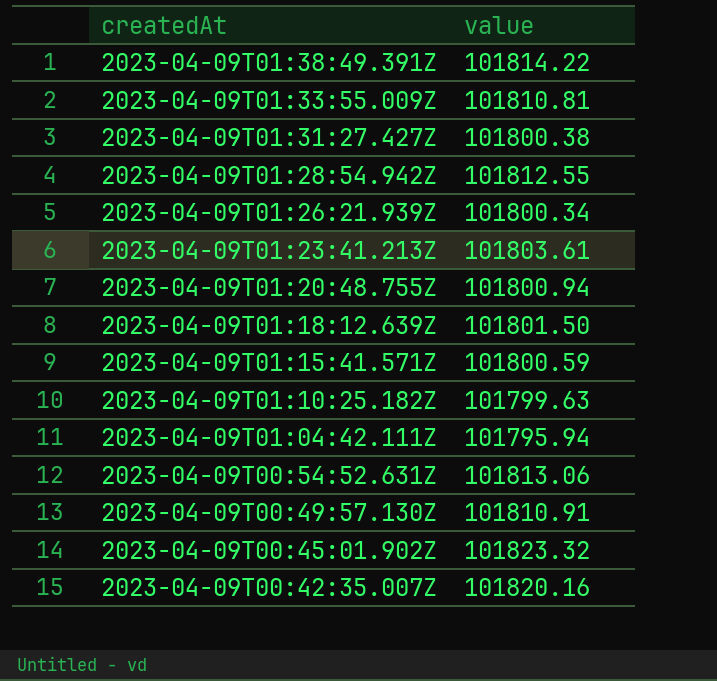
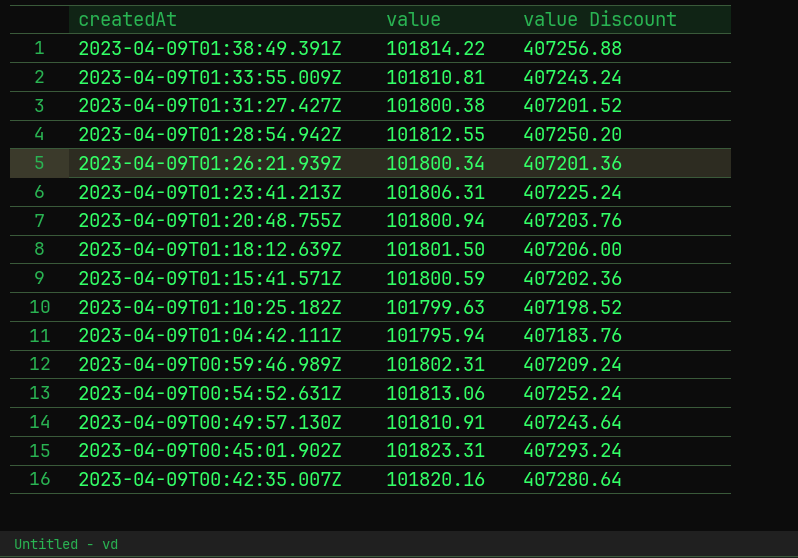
column value Discount | formula: none -> [value] * 4
2023-04-09T01:23:41.213Z | value: 101803.61 -> 101806.31
row 2023-04-09T00:59:46.989Z: none -> 101802.31 | 407209.24
2023-04-09T00:45:01.902Z | value: 101823.32 -> 101823.31

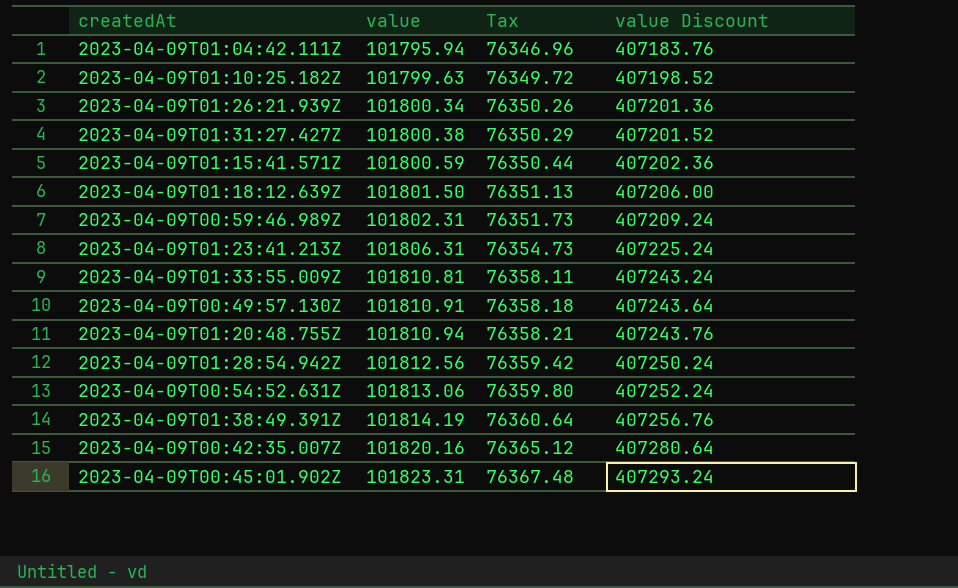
row order: createdAt descending -> value ascending
column Tax | formula: none -> [value] * 0.75
2023-04-09T01:20:48.755Z | value: 101800.94 -> 101810.94
2023-04-09T01:20:48.755Z | value Discount: 407203.76 -> 407243.76
2023-04-09T01:28:54.942Z | value: 101812.55 -> 101812.56
2023-04-09T01:28:54.942Z | value Discount: 407250.20 -> 407250.24
2023-04-09T01:38:49.391Z | value: 101814.22 -> 101814.19
2023-04-09T01:38:49.391Z | value Discount: 407256.88 -> 407256.76

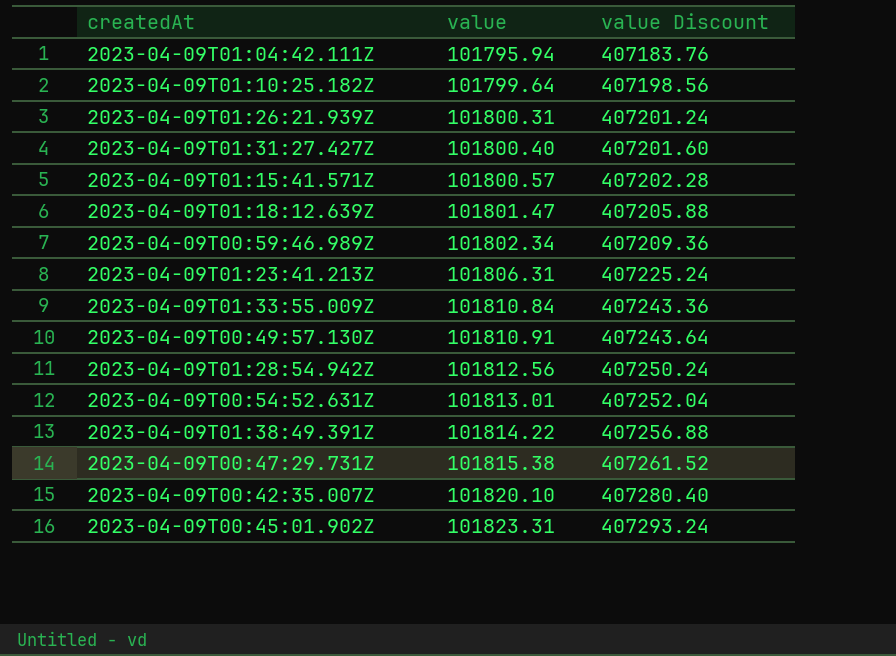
column Tax | formula: [value] * 0.75 -> none
row 2023-04-09T01:20:48.755Z: 101810.94 | 76358.21 | 407243.76 -> none
2023-04-09T01:10:25.182Z | value: 101799.63 -> 101799.64
2023-04-09T01:10:25.182Z | value Discount: 407198.52 -> 407198.56
2023-04-09T01:26:21.939Z | value: 101800.34 -> 101800.31
2023-04-09T01:26:21.939Z | value Discount: 407201.36 -> 407201.24
2023-04-09T01:31:27.427Z | value: 101800.38 -> 101800.40
2023-04-09T01:31:27.427Z | value Discount: 407201.52 -> 407201.60
2023-04-09T01:15:41.571Z | value: 101800.59 -> 101800.57
2023-04-09T01:15:41.571Z | value Discount: 407202.36 -> 407202.28
2023-04-09T01:18:12.639Z | value: 101801.50 -> 101801.47
2023-04-09T01:18:12.639Z | value Discount: 407206.00 -> 407205.88
2023-04-09T00:59:46.989Z | value: 101802.31 -> 101802.34
2023-04-09T00:59:46.989Z | value Discount: 407209.24 -> 407209.36
2023-04-09T01:33:55.009Z | value: 101810.81 -> 101810.84
2023-04-09T01:33:55.009Z | value Discount: 407243.24 -> 407243.36
2023-04-09T00:54:52.631Z | value: 101813.06 -> 101813.01
2023-04-09T00:54:52.631Z | value Discount: 407252.24 -> 407252.04
2023-04-09T01:38:49.391Z | value: 101814.19 -> 101814.22
2023-04-09T01:38:49.391Z | value Discount: 407256.76 -> 407256.88
row 2023-04-09T00:47:29.731Z: none -> 101815.38 | 407261.52
2023-04-09T00:42:35.007Z | value: 101820.16 -> 101820.10
2023-04-09T00:42:35.007Z | value Discount: 407280.64 -> 407280.40

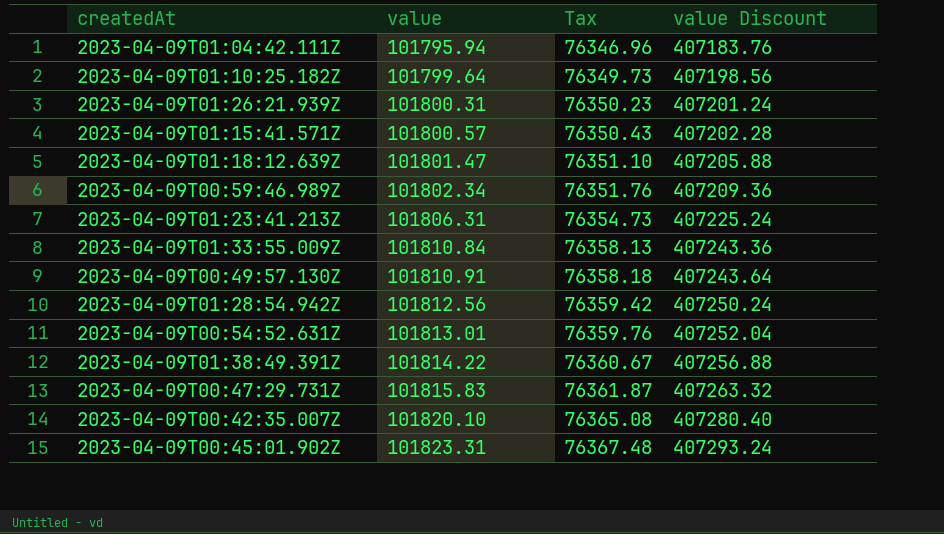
column Tax | formula: none -> [value] * 0.75
row 2023-04-09T01:31:27.427Z: 101800.40 | 407201.60 -> none
2023-04-09T00:47:29.731Z | value: 101815.38 -> 101815.83
2023-04-09T00:47:29.731Z | value Discount: 407261.52 -> 407263.32

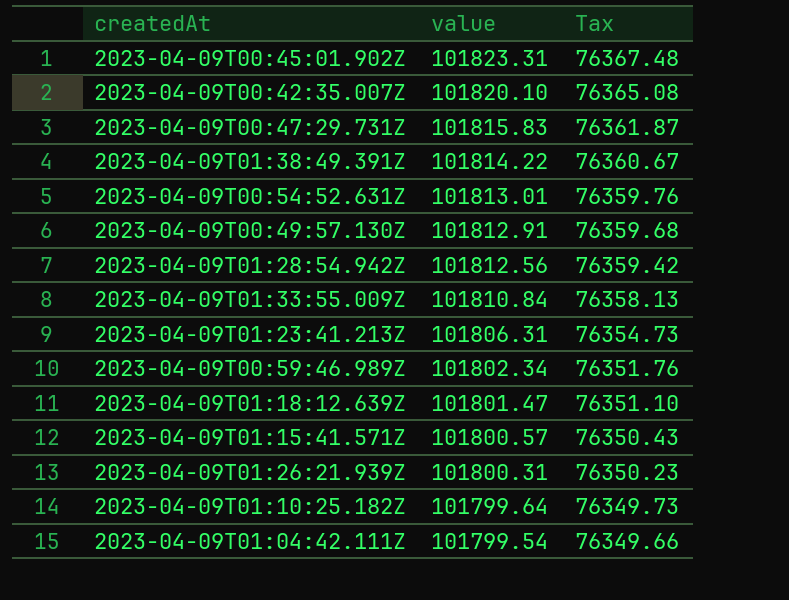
row order: value ascending -> value descending
column value Discount | formula: [value] * 4 -> none
2023-04-09T00:49:57.130Z | value: 101810.91 -> 101812.91
2023-04-09T00:49:57.130Z | Tax: 76358.18 -> 76359.68
2023-04-09T01:04:42.111Z | value: 101795.94 -> 101799.54
2023-04-09T01:04:42.111Z | Tax: 76346.96 -> 76349.66

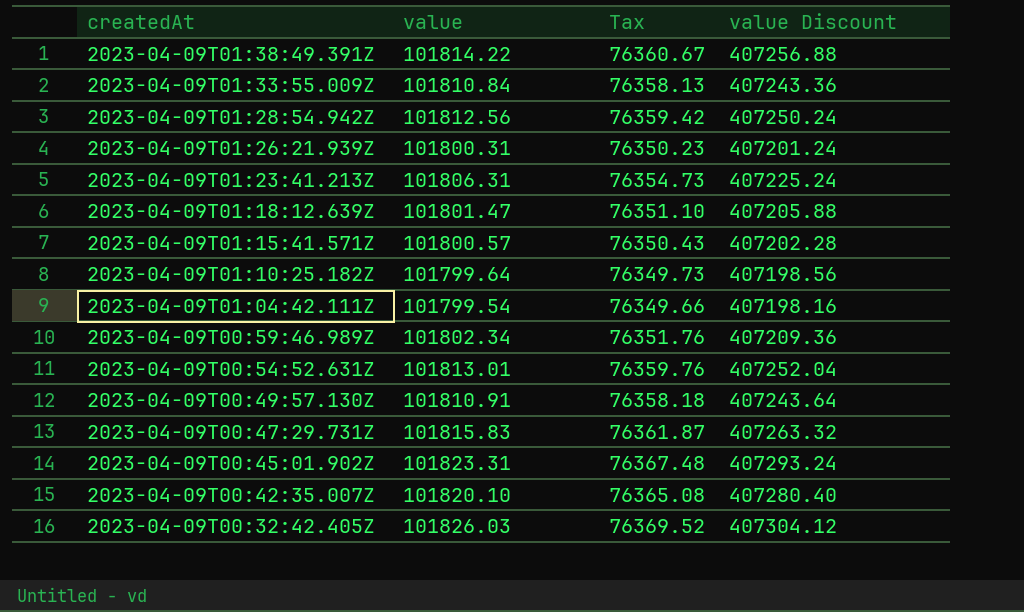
row order: value descending -> createdAt descending
column value Discount | formula: none -> [value] * 4
2023-04-09T00:49:57.130Z | value: 101812.91 -> 101810.91
2023-04-09T00:49:57.130Z | Tax: 76359.68 -> 76358.18
row 2023-04-09T00:32:42.405Z: none -> 101826.03 | 76369.52 | 407304.12

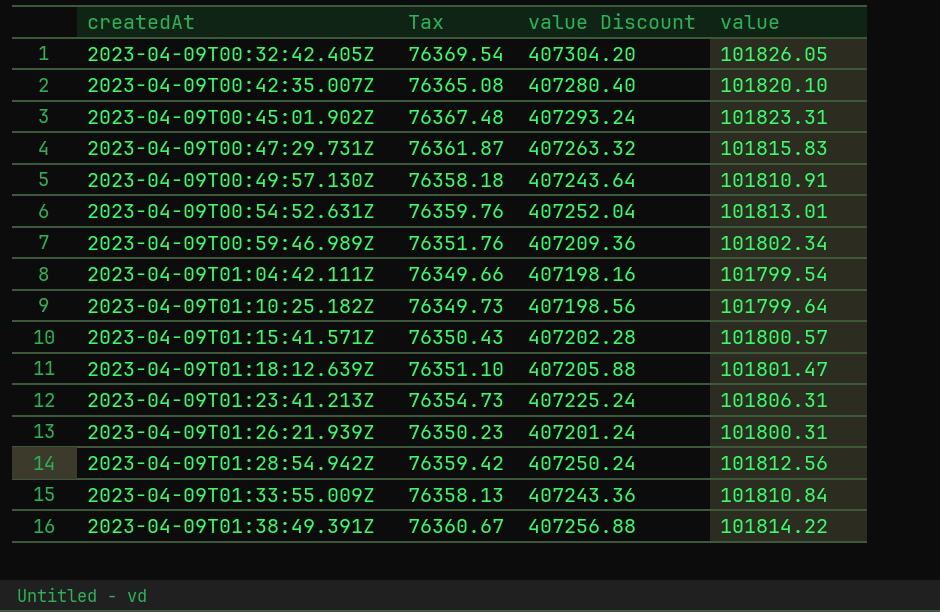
row order: createdAt descending -> createdAt ascending
column value | position: 2 -> 4
2023-04-09T00:32:42.405Z | Tax: 76369.52 -> 76369.54
2023-04-09T00:32:42.405Z | value Discount: 407304.12 -> 407304.20
2023-04-09T00:32:42.405Z | value: 101826.03 -> 101826.05

